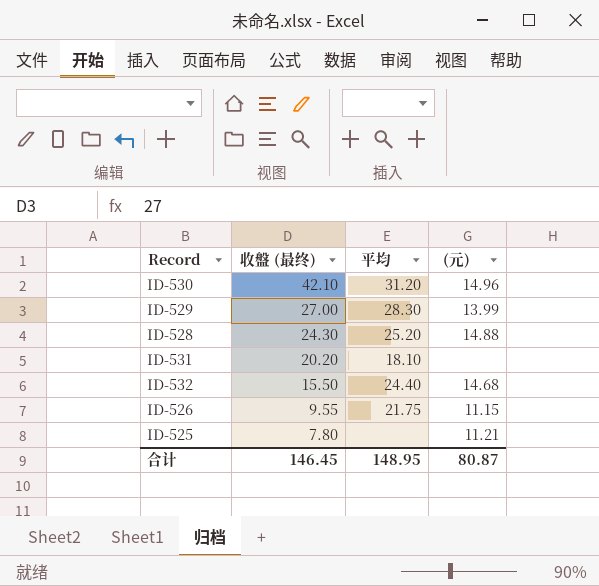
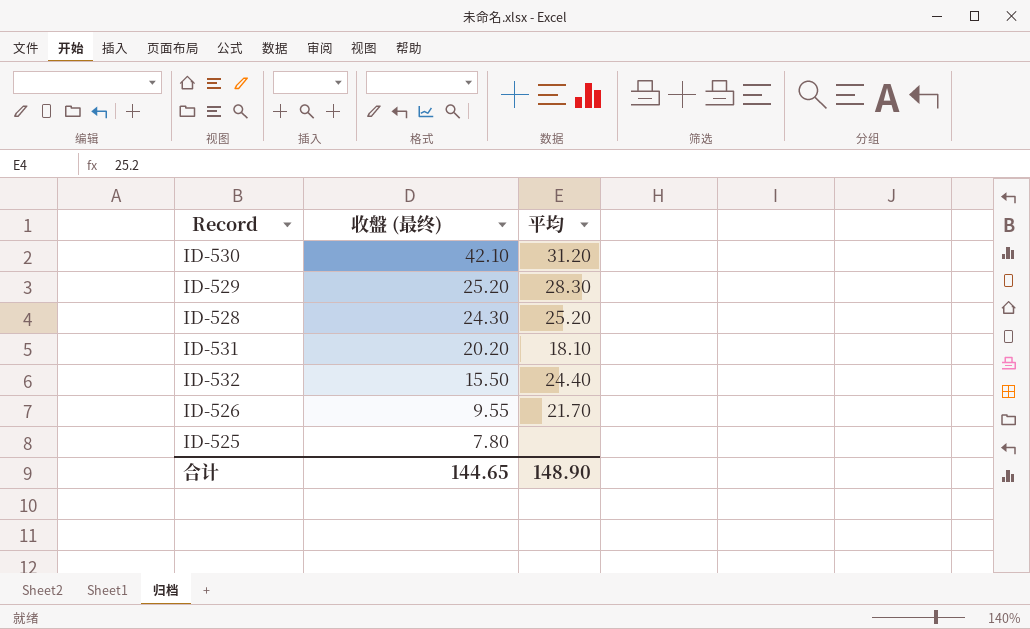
column (元) | position: 4 -> none
ID-529 | 收盤 (最终): 27.00 -> 25.20
ID-526 | 平均: 21.75 -> 21.70
合计 | 收盤 (最终): 146.45 -> 144.65
合计 | 平均: 148.95 -> 148.90

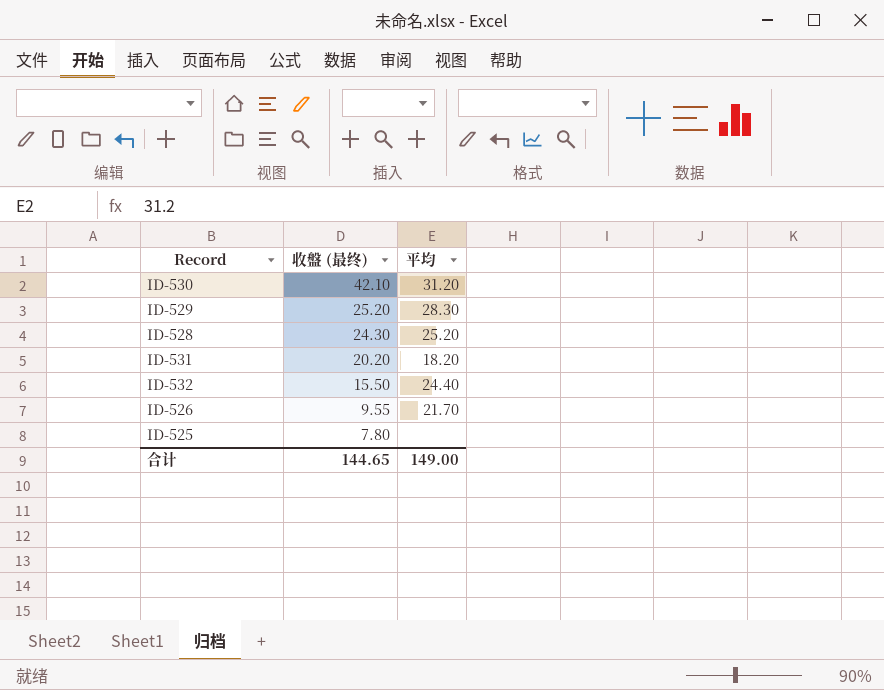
ID-531 | 平均: 18.10 -> 18.20
合计 | 平均: 148.90 -> 149.00

